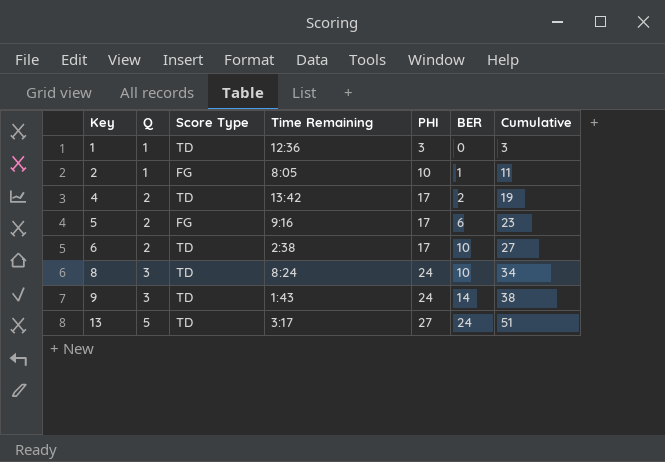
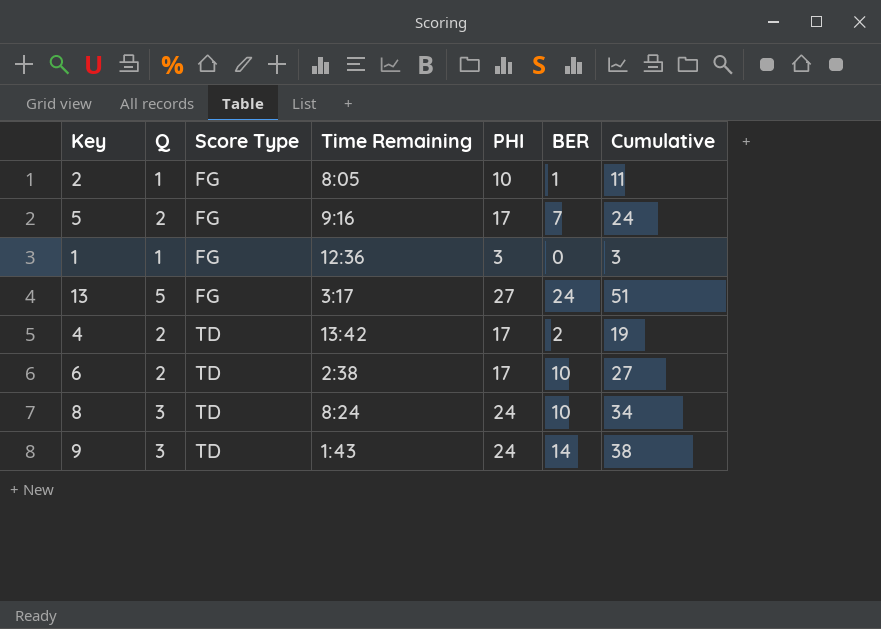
row order: Key ascending -> Score Type ascending
5 | BER: 6 -> 7
5 | Cumulative: 23 -> 24
1 | Score Type: TD -> FG
13 | Score Type: TD -> FG

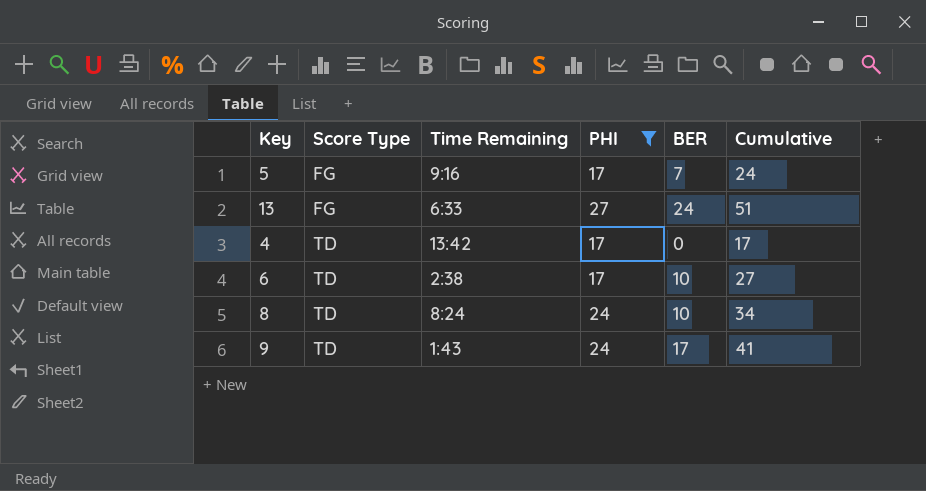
filter: none -> PHI >= 17
column Q | position: 2 -> none
13 | Time Remaining: 3:17 -> 6:33
4 | BER: 2 -> 0
4 | Cumulative: 19 -> 17
9 | BER: 14 -> 17
9 | Cumulative: 38 -> 41

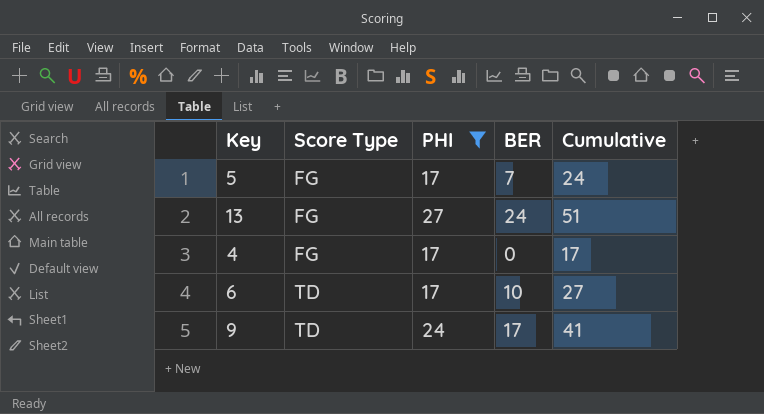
column Time Remaining | position: 3 -> none
row 8: TD | 8:24 | 24 | 10 | 34 -> none
4 | Score Type: TD -> FG

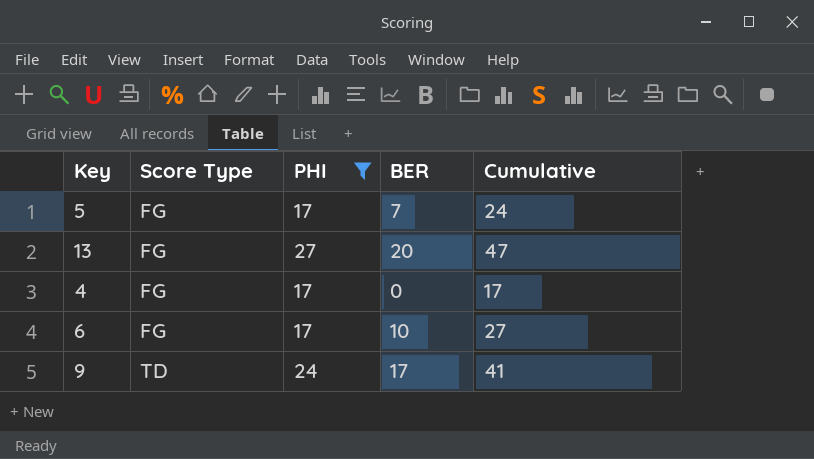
13 | BER: 24 -> 20
13 | Cumulative: 51 -> 47
6 | Score Type: TD -> FG

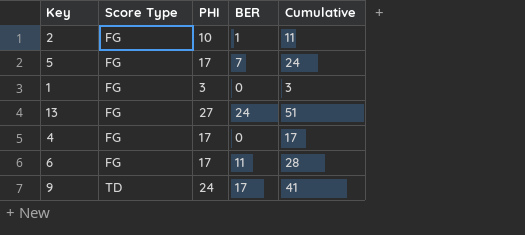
filter: PHI >= 17 -> none
13 | BER: 20 -> 24
13 | Cumulative: 47 -> 51
6 | BER: 10 -> 11
6 | Cumulative: 27 -> 28

